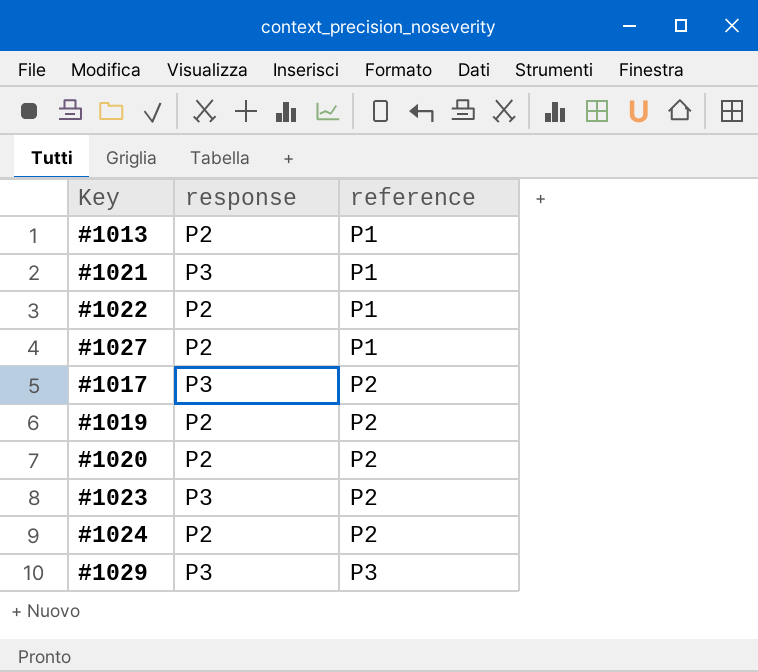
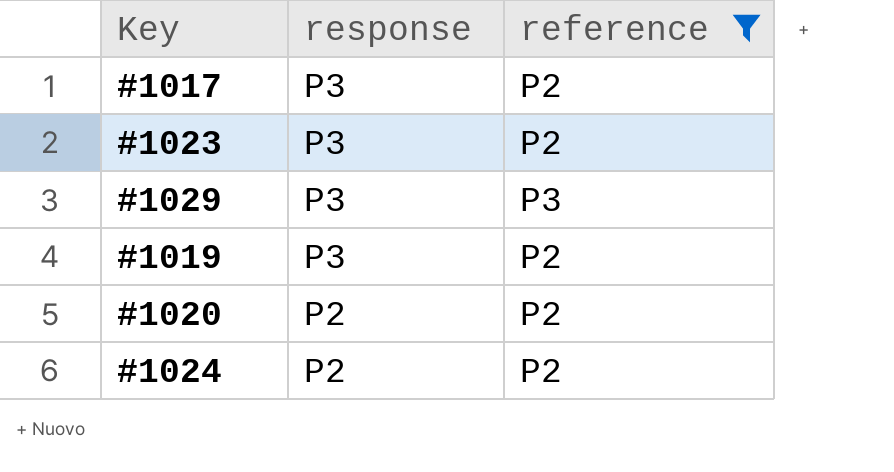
filter: none -> reference != P1
row order: reference ascending -> response descending
#1019 | response: P2 -> P3

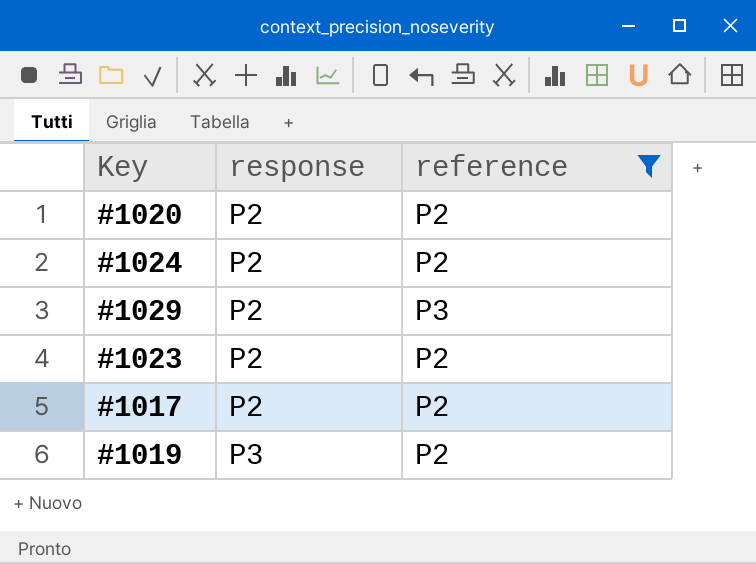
row order: response descending -> response ascending
#1029 | response: P3 -> P2
#1023 | response: P3 -> P2
#1017 | response: P3 -> P2

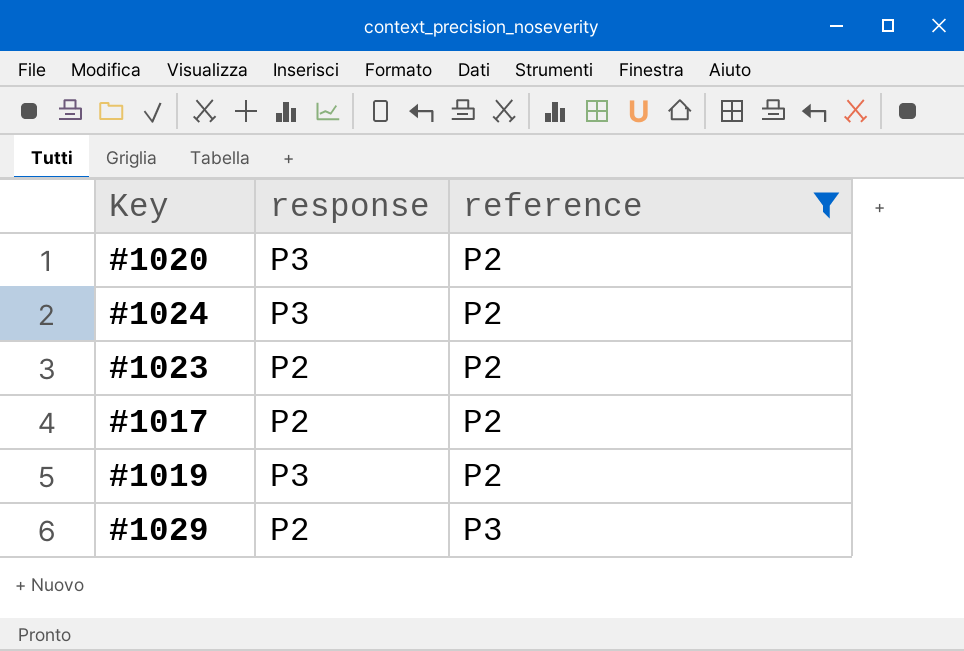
row order: response ascending -> reference ascending
#1020 | response: P2 -> P3
#1024 | response: P2 -> P3

